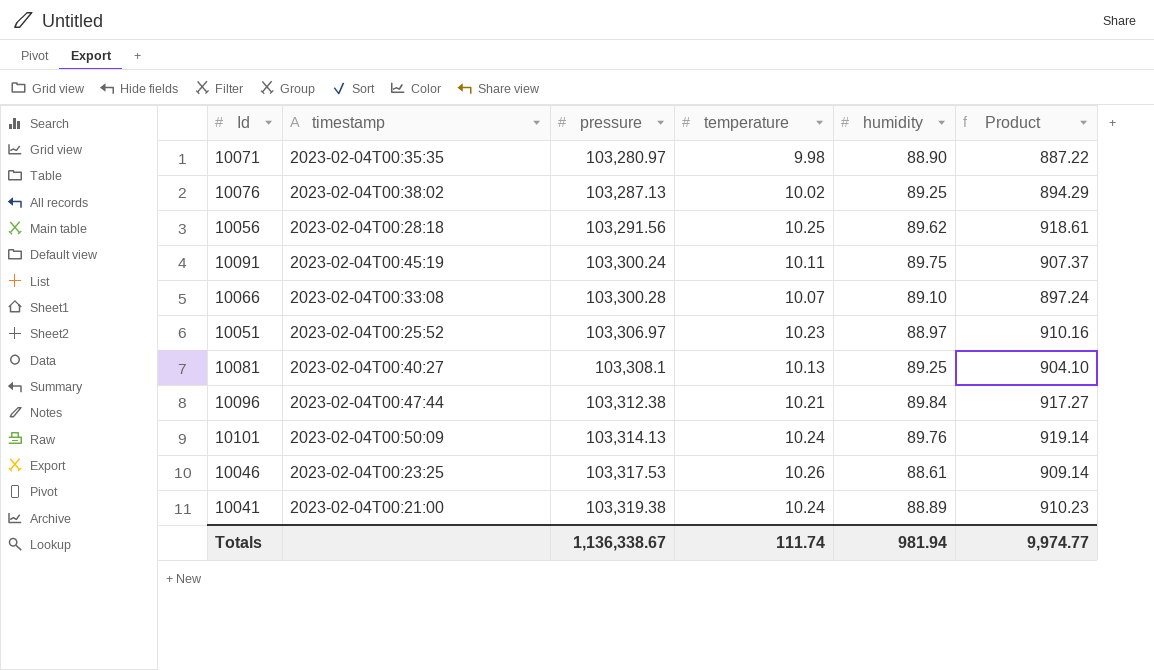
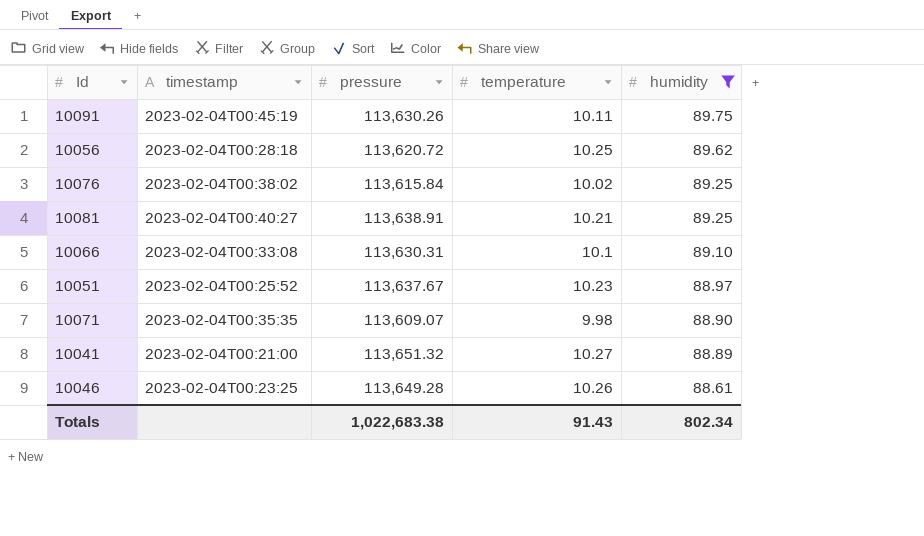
filter: none -> humidity <= 89.75
row order: pressure ascending -> humidity descending
column Product | formula: [temperature] * [humidity] -> none
10091 | pressure: 103,300.24 -> 113,630.26
10056 | pressure: 103,291.56 -> 113,620.72
10076 | pressure: 103,287.13 -> 113,615.84
10081 | pressure: 103,308.1 -> 113,638.91
10081 | temperature: 10.13 -> 10.21
10066 | pressure: 103,300.28 -> 113,630.31
10066 | temperature: 10.07 -> 10.1
10051 | pressure: 103,306.97 -> 113,637.67
10071 | pressure: 103,280.97 -> 113,609.07
10041 | pressure: 103,319.38 -> 113,651.32
10041 | temperature: 10.24 -> 10.27
10046 | pressure: 103,317.53 -> 113,649.28
Totals | pressure: 1,136,338.67 -> 1,022,683.38
Totals | temperature: 111.74 -> 91.43
Totals | humidity: 981.94 -> 802.34

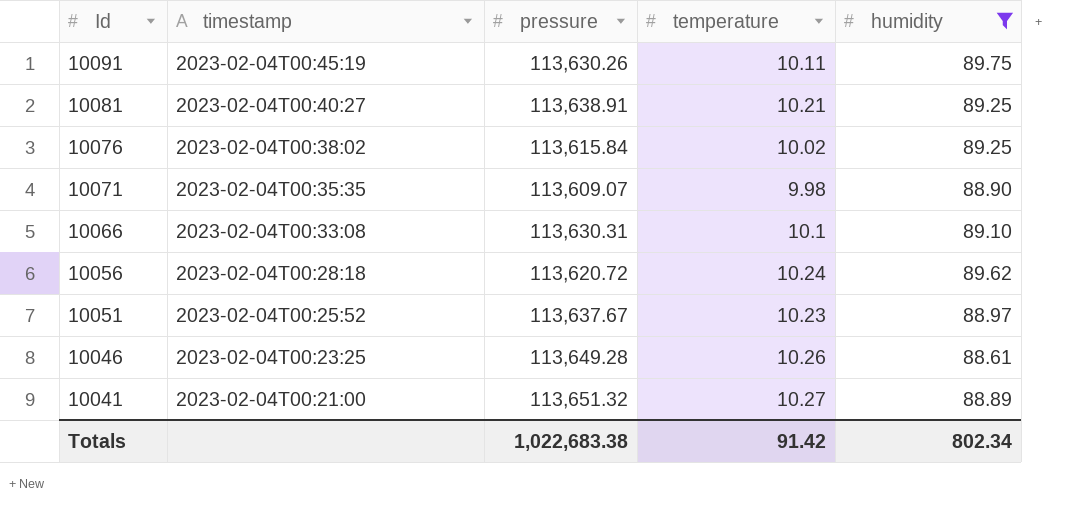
row order: humidity descending -> Id descending
10056 | temperature: 10.25 -> 10.24
Totals | temperature: 91.43 -> 91.42

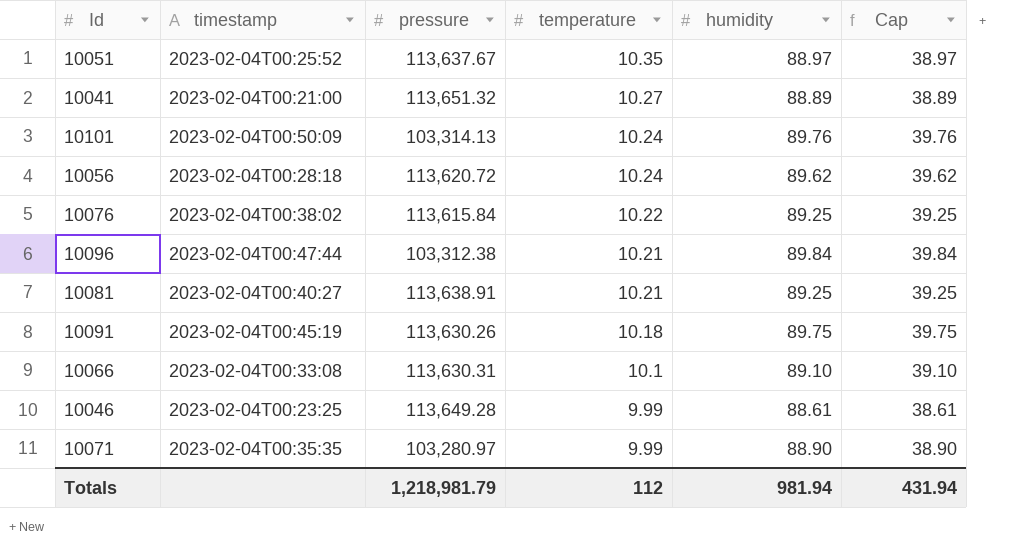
filter: humidity <= 89.75 -> none
row order: Id descending -> temperature descending
column Cap | formula: none -> [humidity] - 50
10051 | temperature: 10.23 -> 10.35
10076 | temperature: 10.02 -> 10.22
10091 | temperature: 10.11 -> 10.18
10046 | temperature: 10.26 -> 9.99
10071 | pressure: 113,609.07 -> 103,280.97
10071 | temperature: 9.98 -> 9.99
Totals | pressure: 1,022,683.38 -> 1,218,981.79
Totals | temperature: 91.42 -> 112
Totals | humidity: 802.34 -> 981.94

